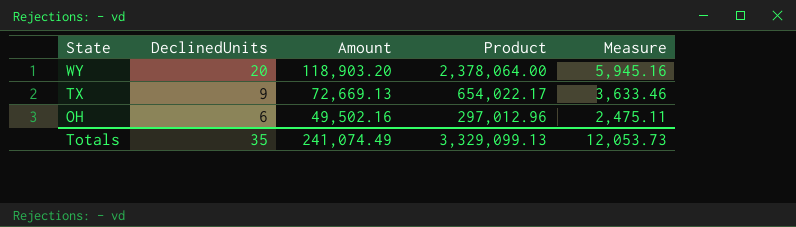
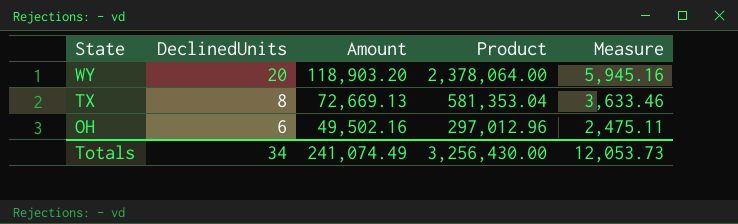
TX | DeclinedUnits: 9 -> 8
TX | Product: 654,022.17 -> 581,353.04
Totals | DeclinedUnits: 35 -> 34
Totals | Product: 3,329,099.13 -> 3,256,430.00

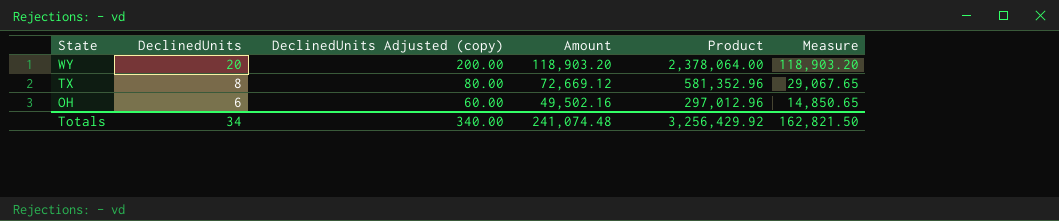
column DeclinedUnits Adjusted (copy) | formula: none -> [DeclinedUnits] * 10
column Measure | formula: [Amount] * 0.05 -> [Product] * 0.05
TX | Amount: 72,669.13 -> 72,669.12
TX | Product: 581,353.04 -> 581,352.96
Totals | Amount: 241,074.49 -> 241,074.48
Totals | Product: 3,256,430.00 -> 3,256,429.92
Totals | Measure: 12,053.73 -> 162,821.50

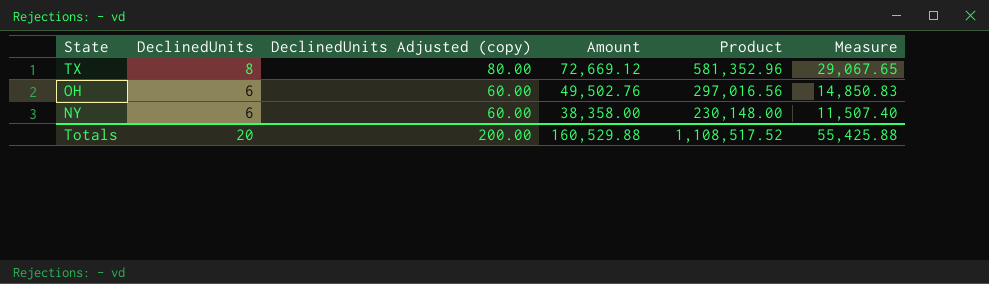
row WY: 20 | 200.00 | 118,903.20 | 2,378,064.00 | 118,903.20 -> none
OH | Amount: 49,502.16 -> 49,502.76
OH | Product: 297,012.96 -> 297,016.56
OH | Measure: 14,850.65 -> 14,850.83
row NY: none -> 6 | 60.00 | 38,358.00 | 230,148.00 | 11,507.40
Totals | DeclinedUnits: 34 -> 20
Totals | DeclinedUnits Adjusted (copy): 340.00 -> 200.00
Totals | Amount: 241,074.48 -> 160,529.88
Totals | Product: 3,256,429.92 -> 1,108,517.52
Totals | Measure: 162,821.50 -> 55,425.88

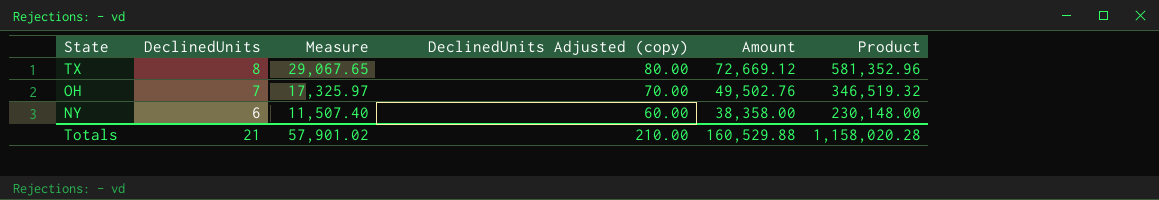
column Measure | position: 6 -> 3
OH | DeclinedUnits: 6 -> 7
OH | Measure: 14,850.83 -> 17,325.97
OH | DeclinedUnits Adjusted (copy): 60.00 -> 70.00
OH | Product: 297,016.56 -> 346,519.32
Totals | DeclinedUnits: 20 -> 21
Totals | Measure: 55,425.88 -> 57,901.02
Totals | DeclinedUnits Adjusted (copy): 200.00 -> 210.00
Totals | Product: 1,108,517.52 -> 1,158,020.28

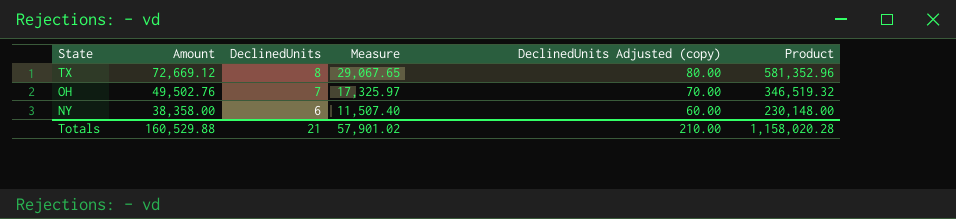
column Amount | position: 5 -> 2

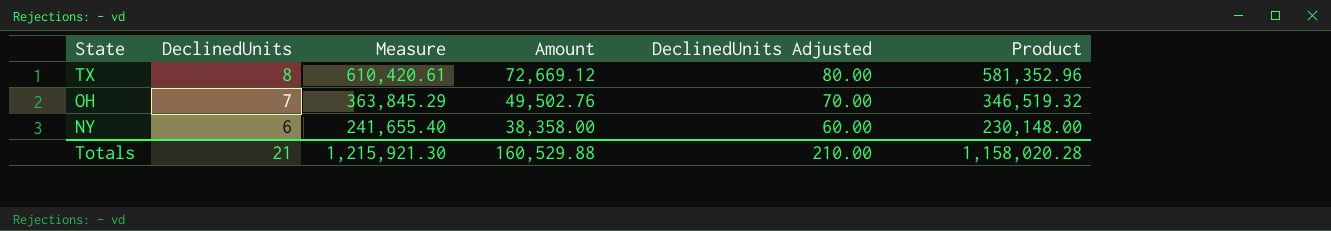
column Measure | formula: [Product] * 0.05 -> [Product] * 1.05
column Amount | position: 2 -> 4
column name: DeclinedUnits Adjusted (copy) -> DeclinedUnits Adjusted
Totals | Measure: 57,901.02 -> 1,215,921.30

